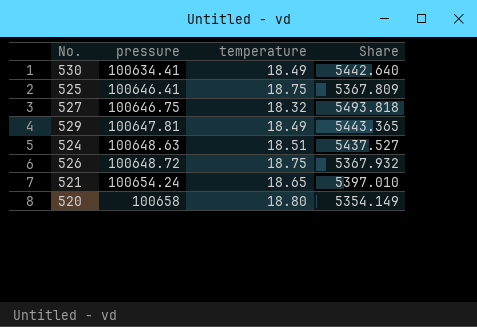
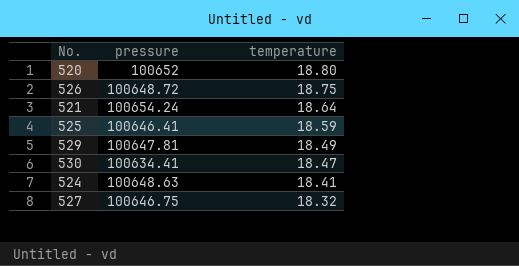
row order: pressure ascending -> temperature descending
column Share | formula: [pressure] / [temperature] -> none
520 | pressure: 100658 -> 100652
521 | temperature: 18.65 -> 18.64
525 | temperature: 18.75 -> 18.59
530 | temperature: 18.49 -> 18.47
524 | temperature: 18.51 -> 18.41

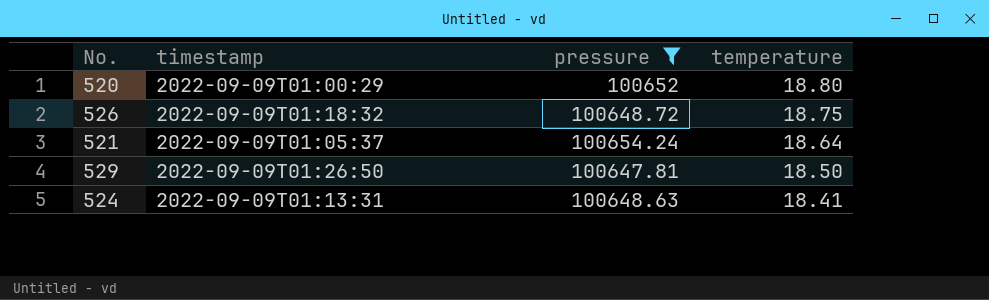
filter: none -> pressure >= 100647.81
column timestamp | position: none -> 2
529 | temperature: 18.49 -> 18.50

